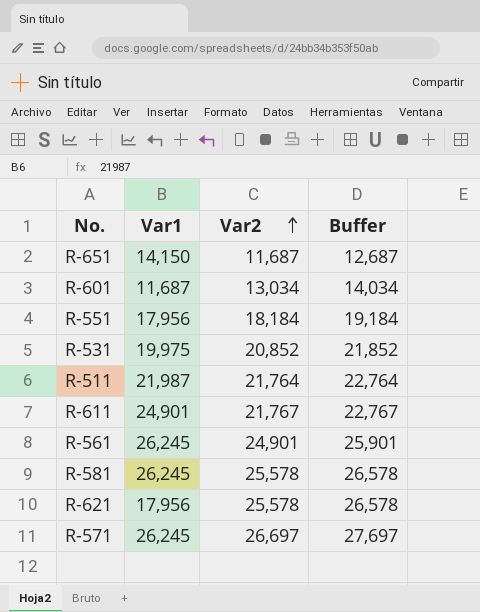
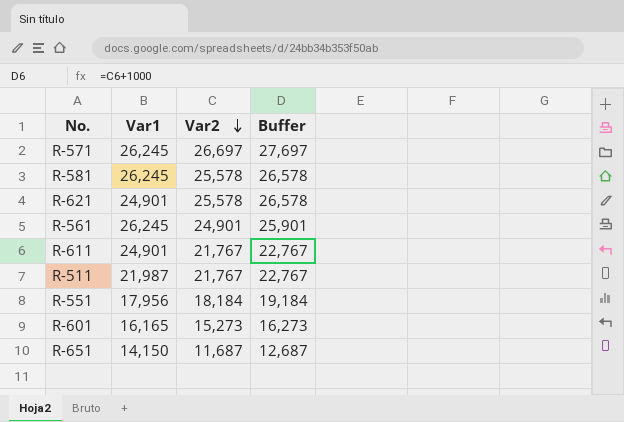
row order: Var2 ascending -> Var2 descending
row R-531: 19,975 | 20,852 | 21,852 -> none
R-621 | Var1: 17,956 -> 24,901
R-511 | Var2: 21,764 -> 21,767
R-511 | Buffer: 22,764 -> 22,767
R-601 | Var1: 11,687 -> 16,165
R-601 | Var2: 13,034 -> 15,273
R-601 | Buffer: 14,034 -> 16,273

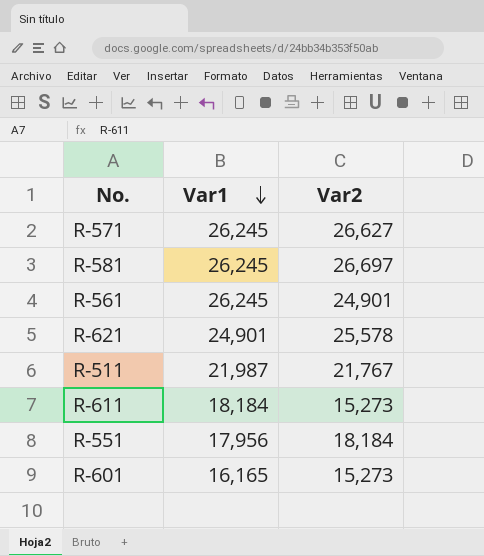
row order: Var2 descending -> Var1 descending
column Buffer | formula: [Var2] + 1000 -> none
row R-651: 14,150 | 11,687 | 12,687 -> none
R-571 | Var2: 26,697 -> 26,627
R-581 | Var2: 25,578 -> 26,697
R-611 | Var1: 24,901 -> 18,184
R-611 | Var2: 21,767 -> 15,273

